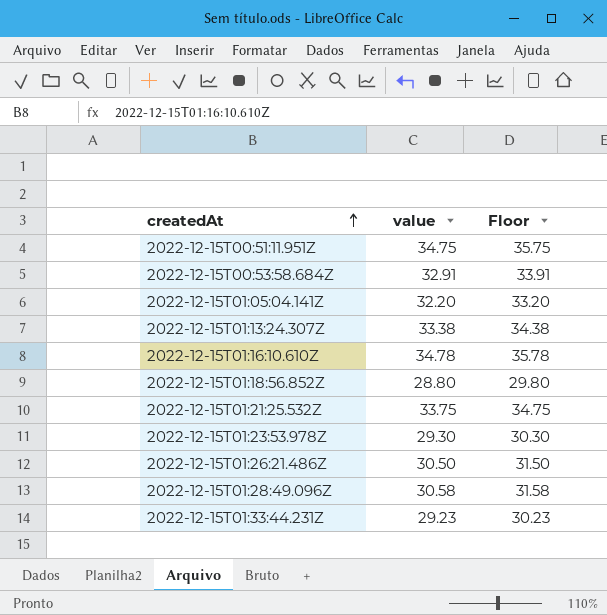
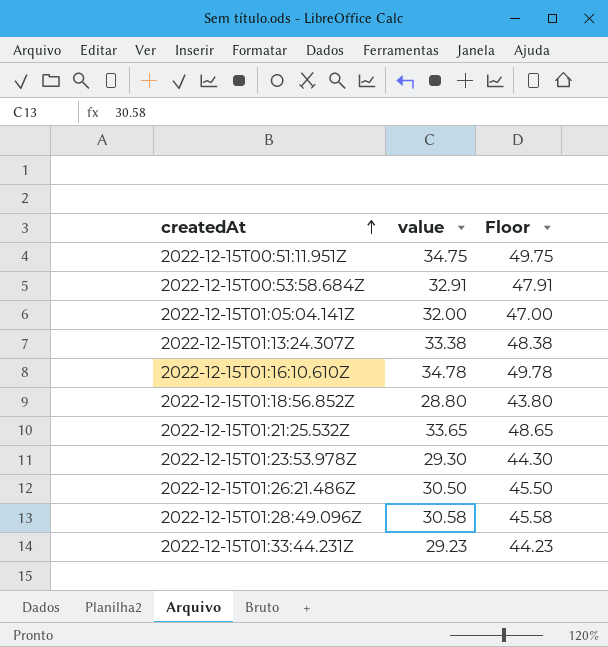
column Floor | formula: [value] + 1 -> [value] + 15
2022-12-15T01:05:04.141Z | value: 32.20 -> 32.00
2022-12-15T01:21:25.532Z | value: 33.75 -> 33.65

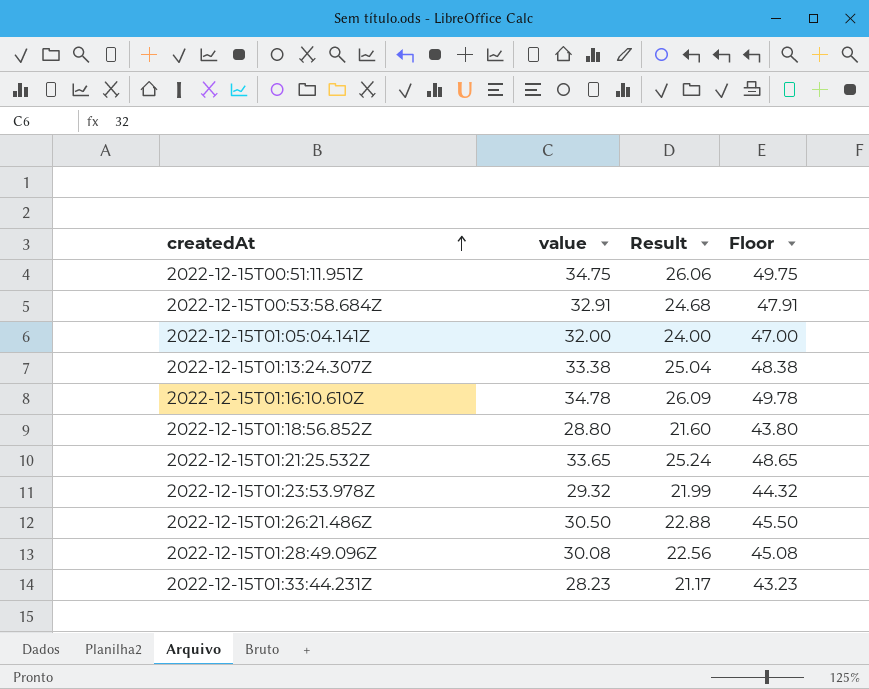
column Result | formula: none -> [value] * 0.75
2022-12-15T01:23:53.978Z | value: 29.30 -> 29.32
2022-12-15T01:23:53.978Z | Floor: 44.30 -> 44.32
2022-12-15T01:28:49.096Z | value: 30.58 -> 30.08
2022-12-15T01:28:49.096Z | Floor: 45.58 -> 45.08
2022-12-15T01:33:44.231Z | value: 29.23 -> 28.23
2022-12-15T01:33:44.231Z | Floor: 44.23 -> 43.23

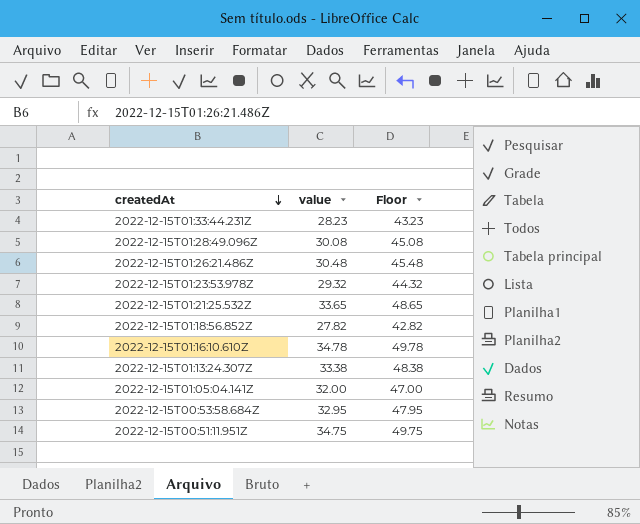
row order: createdAt ascending -> createdAt descending
column Result | formula: [value] * 0.75 -> none
2022-12-15T01:26:21.486Z | value: 30.50 -> 30.48
2022-12-15T01:26:21.486Z | Floor: 45.50 -> 45.48
2022-12-15T01:18:56.852Z | value: 28.80 -> 27.82
2022-12-15T01:18:56.852Z | Floor: 43.80 -> 42.82
2022-12-15T00:53:58.684Z | value: 32.91 -> 32.95
2022-12-15T00:53:58.684Z | Floor: 47.91 -> 47.95

